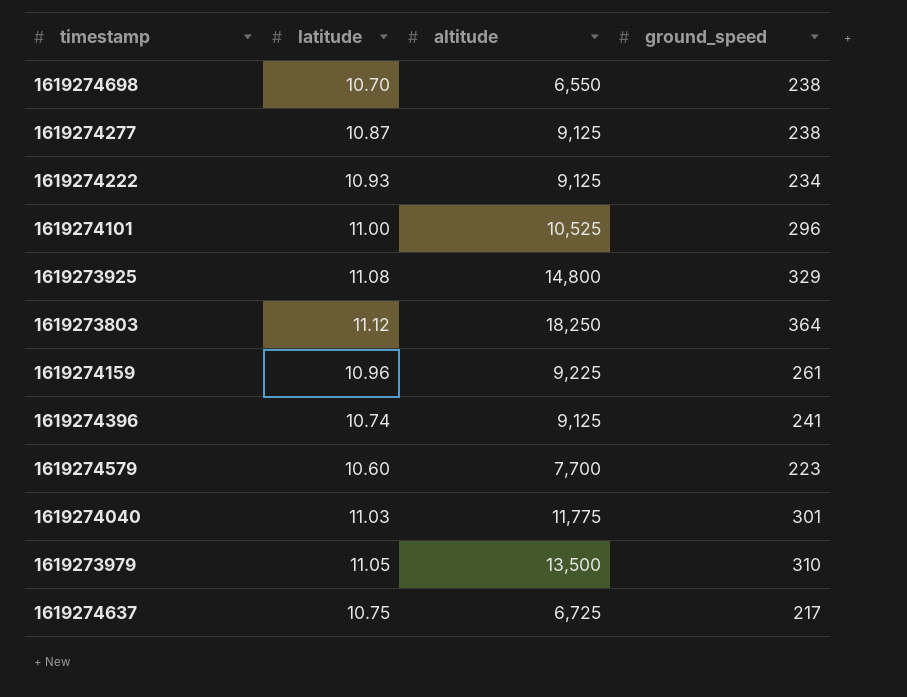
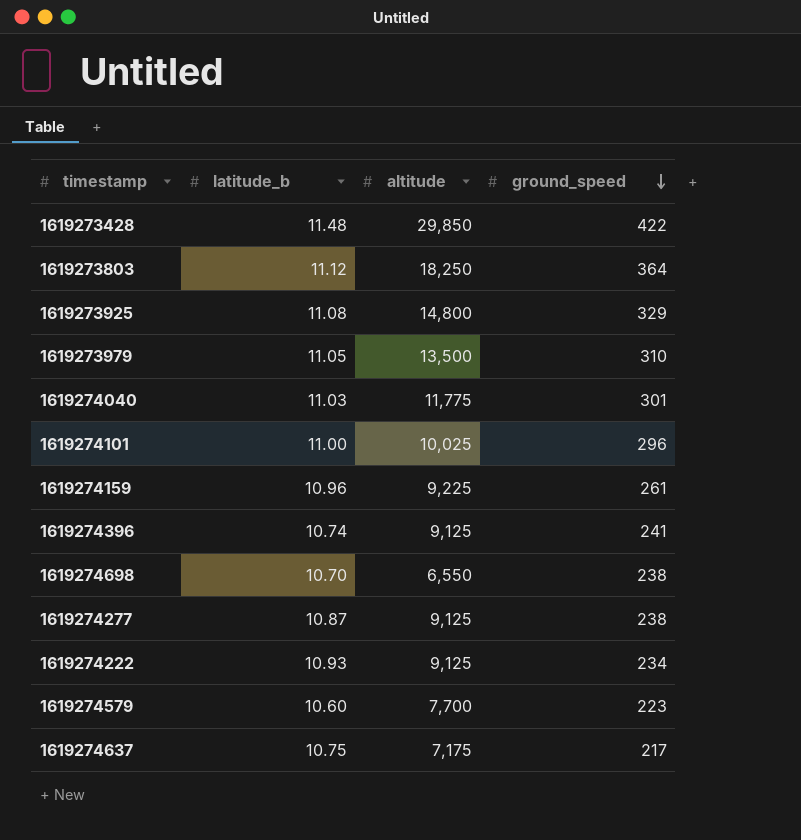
row order: none -> ground_speed descending
column name: latitude -> latitude_b
row 1619273428: none -> 11.48 | 29,850 | 422
1619274101 | altitude: 10,525 -> 10,025
1619274637 | altitude: 6,725 -> 7,175

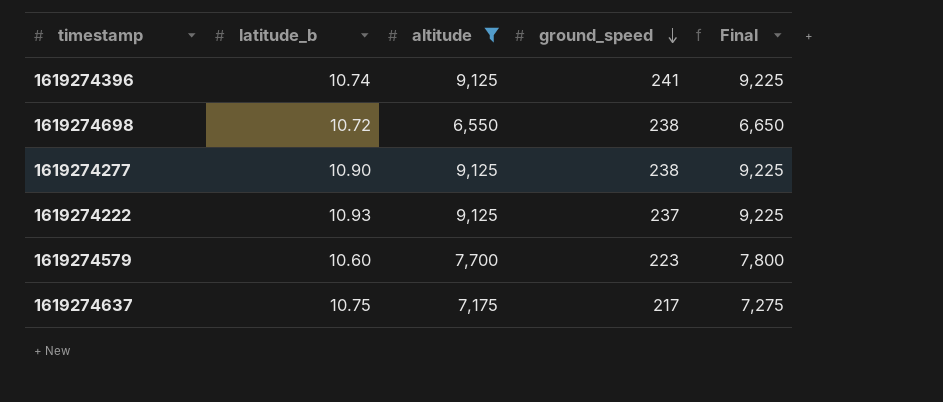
filter: none -> altitude <= 9,125
column Final | formula: none -> [altitude] + 100
1619274698 | latitude_b: 10.70 -> 10.72
1619274277 | latitude_b: 10.87 -> 10.90
1619274222 | ground_speed: 234 -> 237

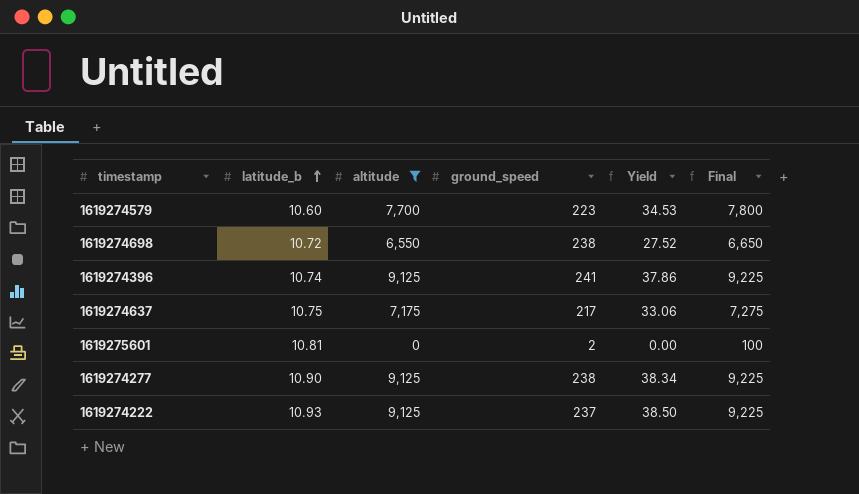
row order: ground_speed descending -> latitude_b ascending
column Yield | formula: none -> [altitude] / [ground_speed]
row 1619275601: none -> 10.81 | 0 | 2 | 0.00 | 100

